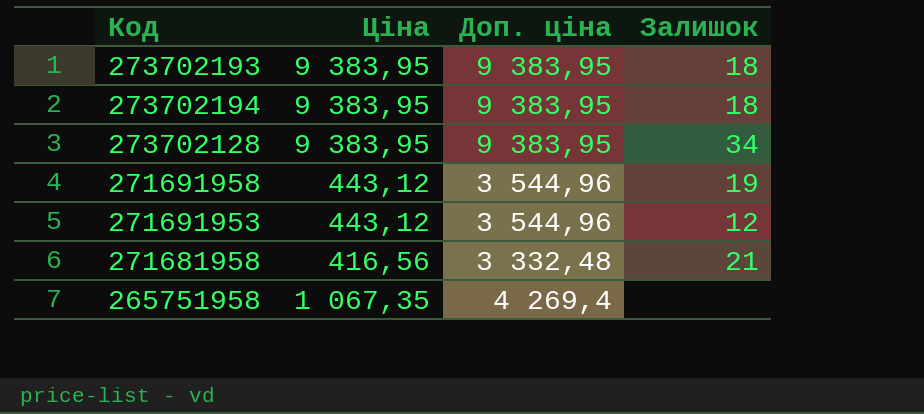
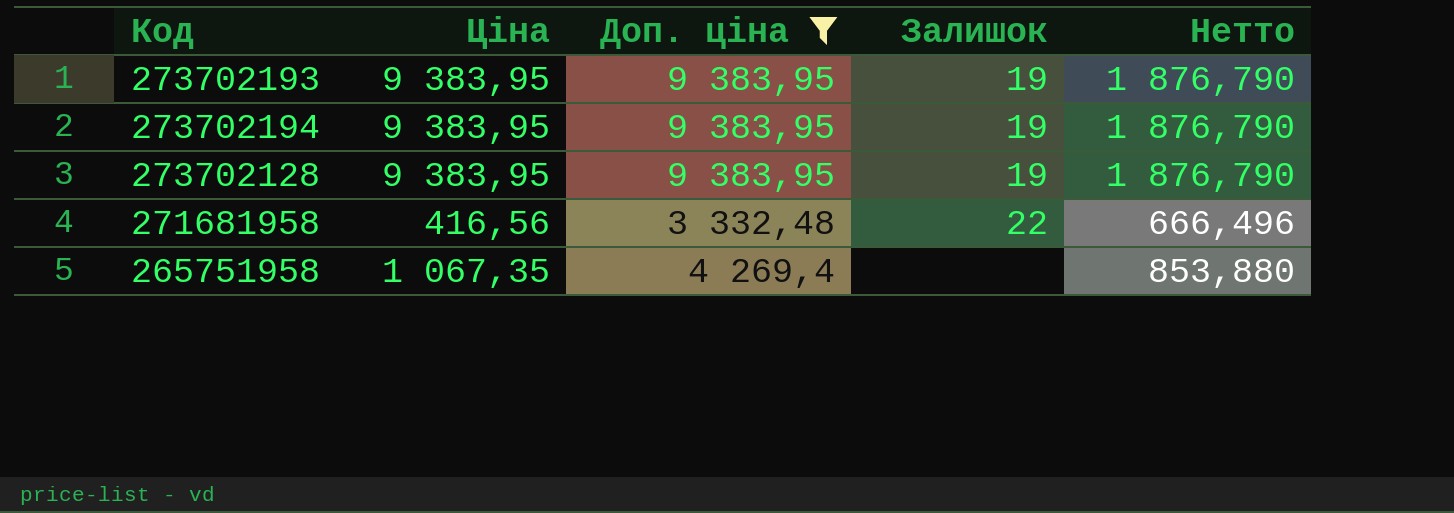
filter: none -> Доп. ціна != 3 544,96
column Нетто | formula: none -> [Доп. ціна] * 0,2
273702193 | Залишок: 18 -> 19
273702194 | Залишок: 18 -> 19
273702128 | Залишок: 34 -> 19
271681958 | Залишок: 21 -> 22

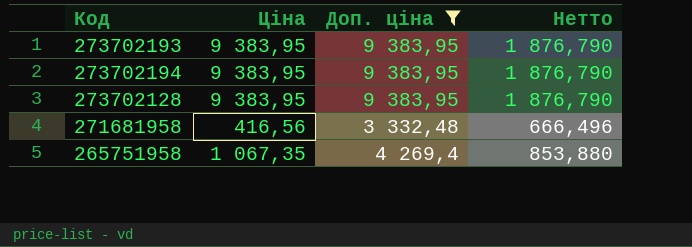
column Залишок | position: 4 -> none

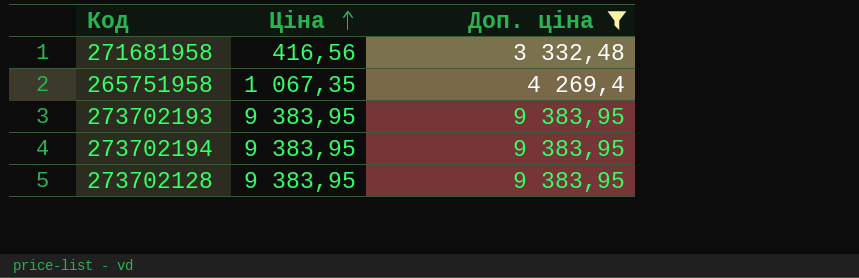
row order: none -> Ціна ascending
column Нетто | formula: [Доп. ціна] * 0,2 -> none

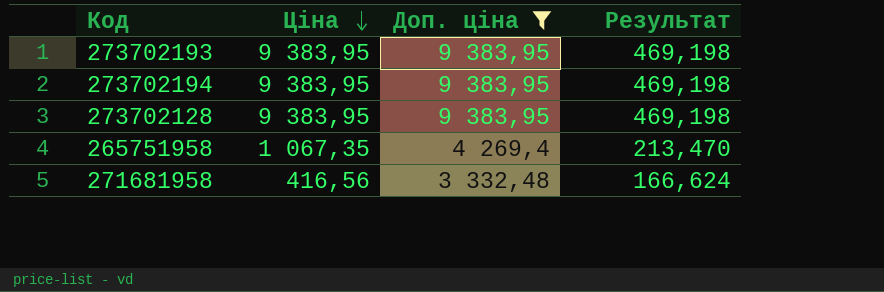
row order: Ціна ascending -> Ціна descending
column Результат | formula: none -> [Доп. ціна] * 0,05

